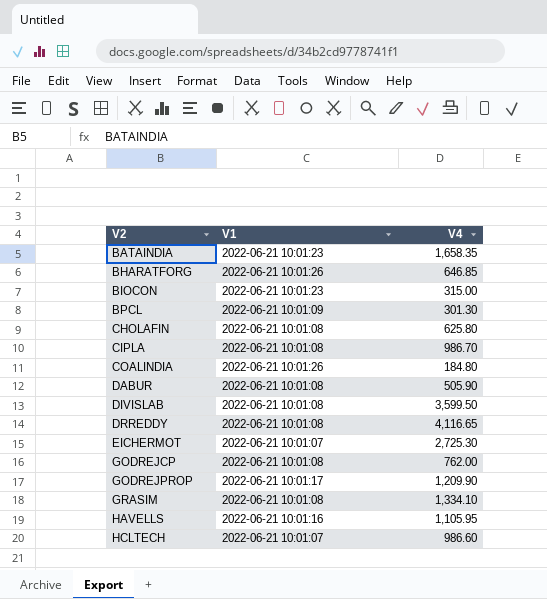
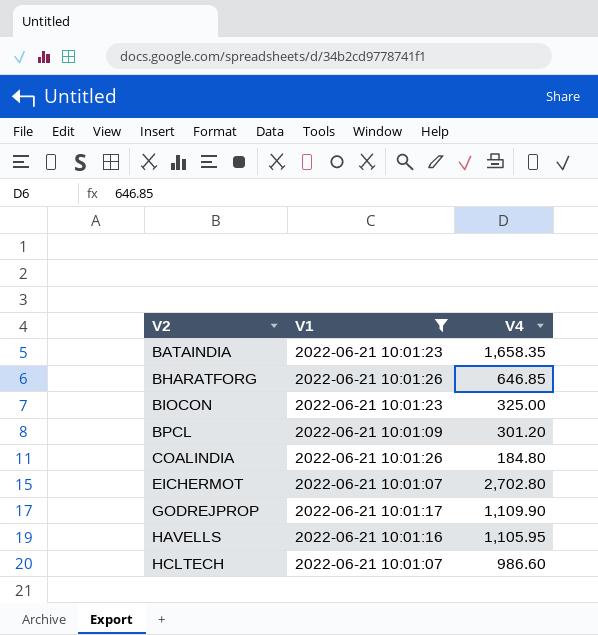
filter: none -> V1 != 2022-06-21 10:01:08
BIOCON | V4: 315.00 -> 325.00
BPCL | V4: 301.30 -> 301.20
EICHERMOT | V4: 2,725.30 -> 2,702.80
GODREJPROP | V4: 1,209.90 -> 1,109.90

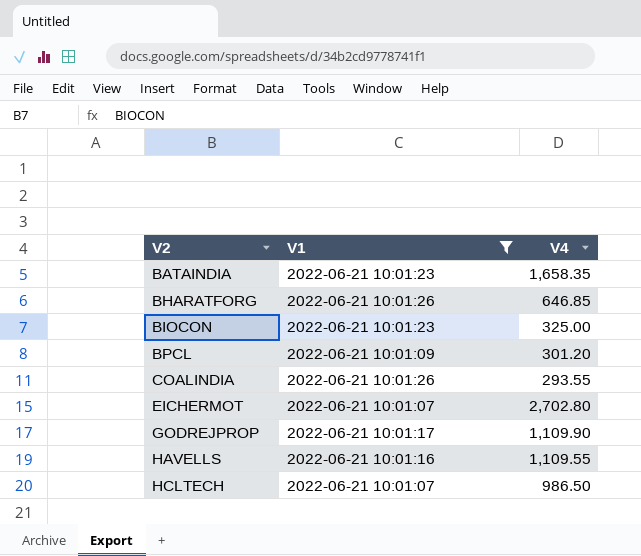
COALINDIA | V4: 184.80 -> 293.55
HAVELLS | V4: 1,105.95 -> 1,109.55
HCLTECH | V4: 986.60 -> 986.50

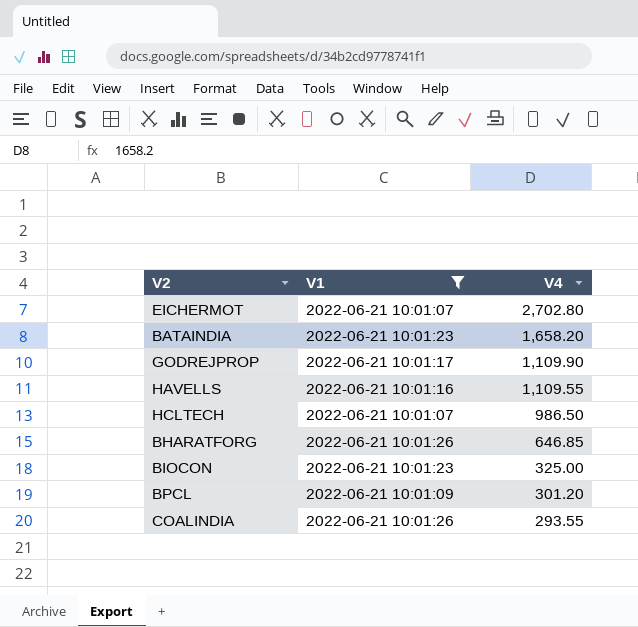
row order: V2 ascending -> V4 descending
BATAINDIA | V4: 1,658.35 -> 1,658.20

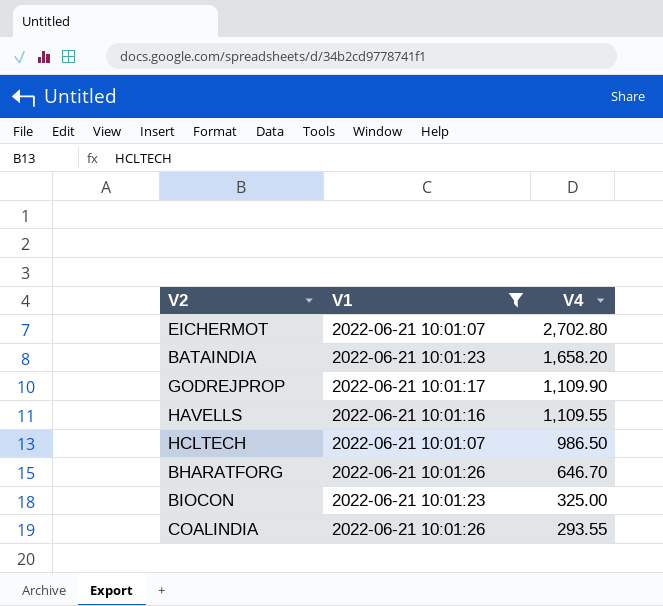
row BPCL: 2022-06-21 10:01:09 | 301.20 -> none
BHARATFORG | V4: 646.85 -> 646.70

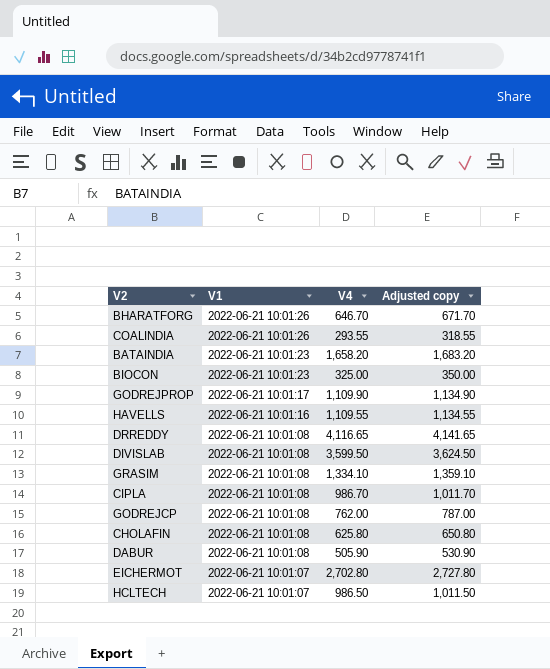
filter: V1 != 2022-06-21 10:01:08 -> none
row order: V4 descending -> V1 descending
column Adjusted copy | formula: none -> [V4] + 25

